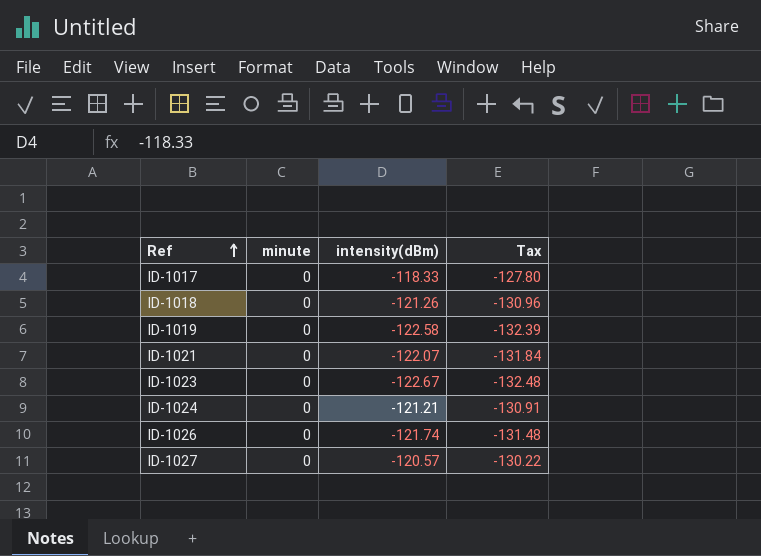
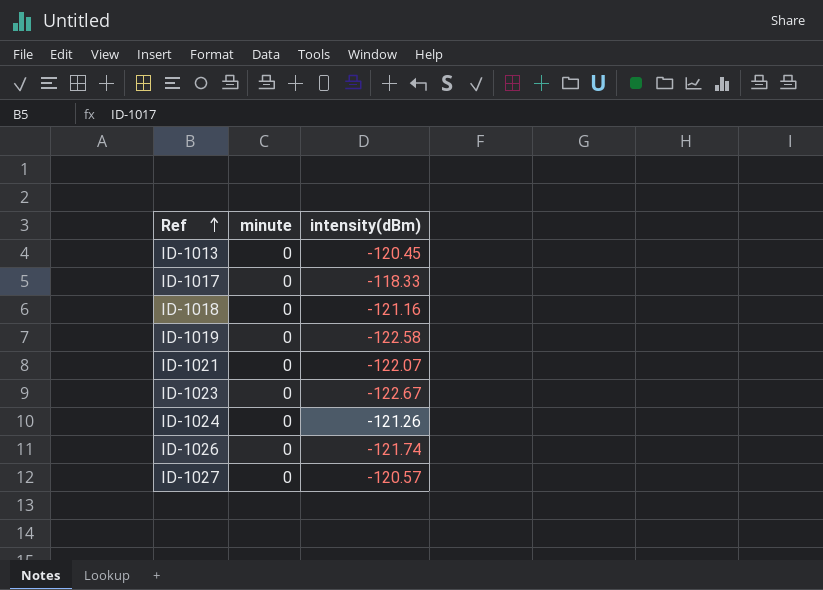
column Tax | formula: [intensity(dBm)] * 1.08 -> none
row ID-1013: none -> 0 | -120.45
ID-1018 | intensity(dBm): -121.26 -> -121.16
ID-1024 | intensity(dBm): -121.21 -> -121.26

